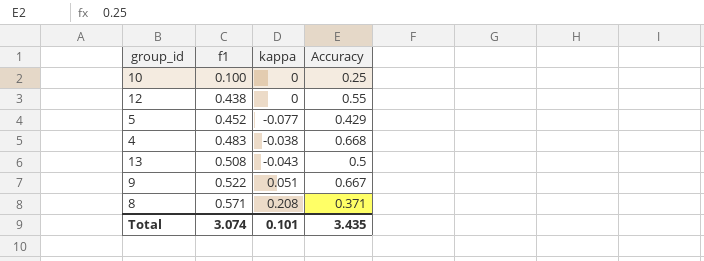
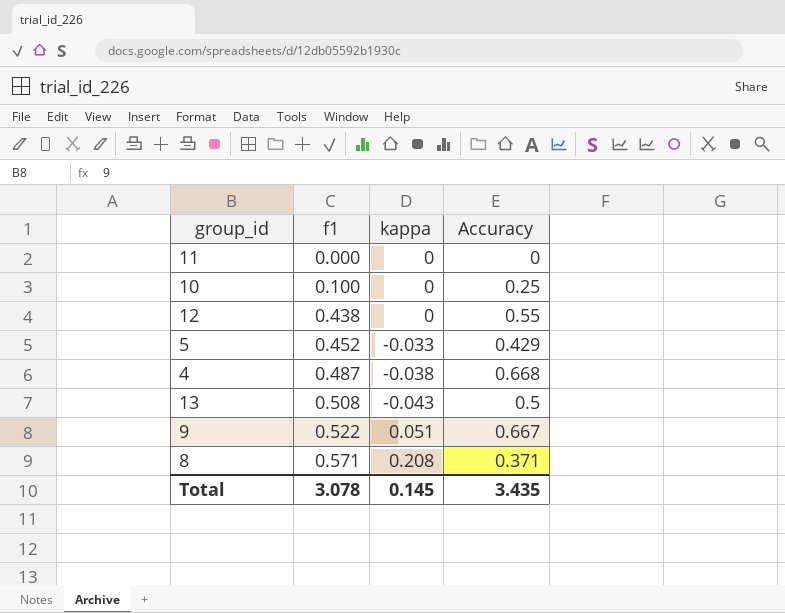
row 11: none -> 0.000 | 0 | 0
5 | kappa: -0.077 -> -0.033
4 | f1: 0.483 -> 0.487
Total | f1: 3.074 -> 3.078
Total | kappa: 0.101 -> 0.145

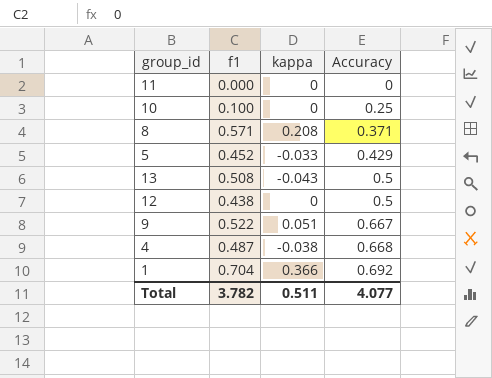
row order: f1 ascending -> Accuracy ascending
12 | Accuracy: 0.55 -> 0.5
row 1: none -> 0.704 | 0.366 | 0.692
Total | f1: 3.078 -> 3.782
Total | kappa: 0.145 -> 0.511
Total | Accuracy: 3.435 -> 4.077

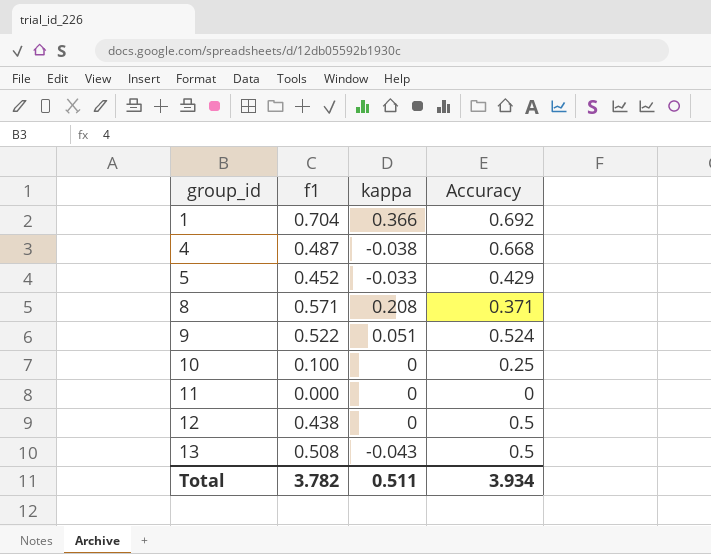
row order: Accuracy ascending -> group_id ascending
9 | Accuracy: 0.667 -> 0.524
Total | Accuracy: 4.077 -> 3.934

